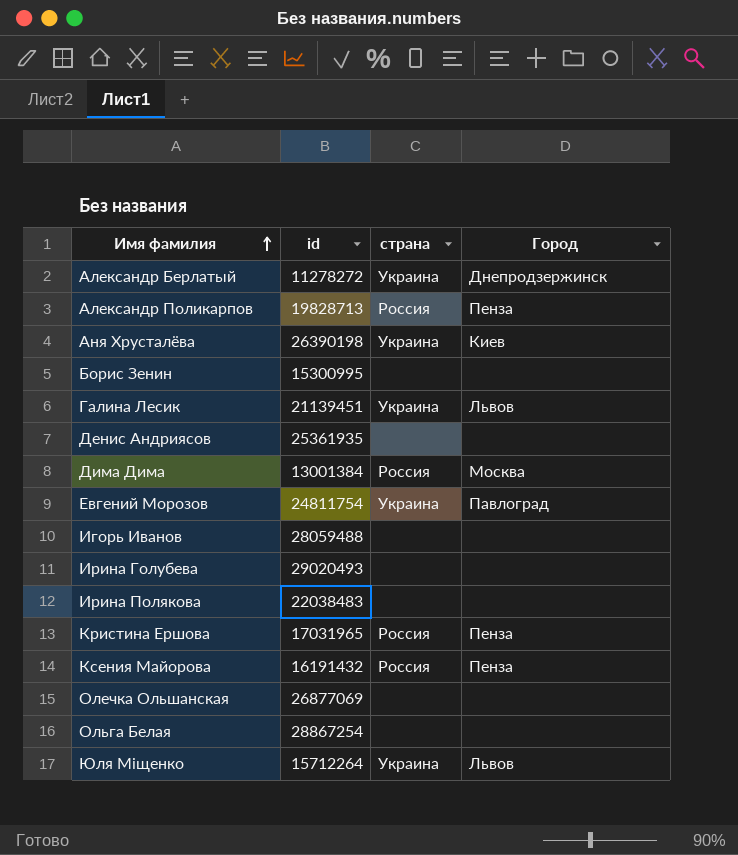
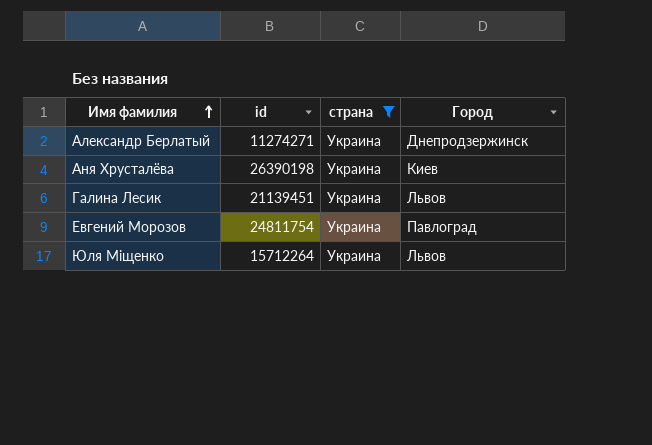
filter: none -> страна = Украина
Александр Берлатый | id: 11278272 -> 11274271

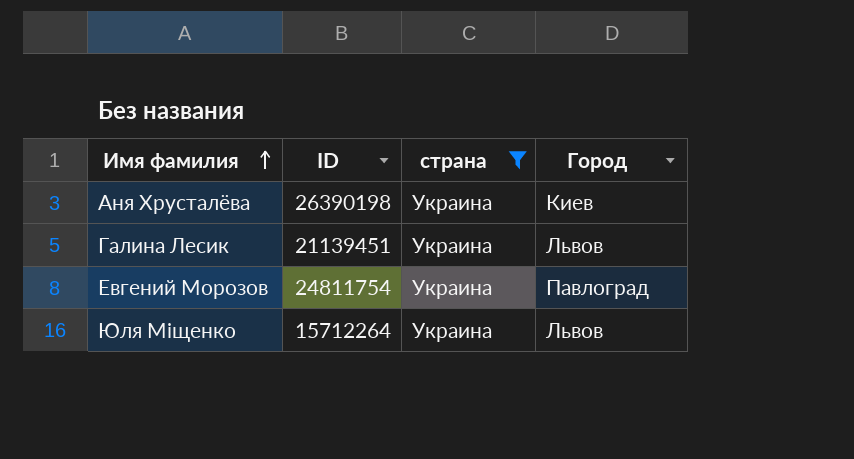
column name: id -> ID
row Александр Берлатый: 11274271 | Украина | Днепродзержинск -> none

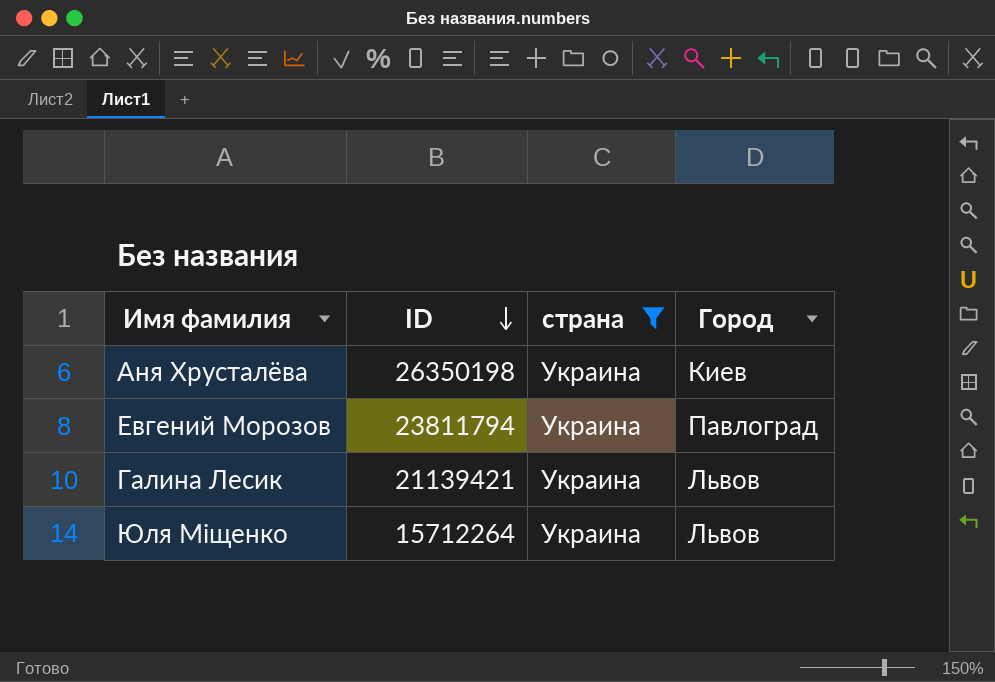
row order: Имя фамилия ascending -> ID descending
Аня Хрусталёва | ID: 26390198 -> 26350198
Евгений Морозов | ID: 24811754 -> 23811794
Галина Лесик | ID: 21139451 -> 21139421

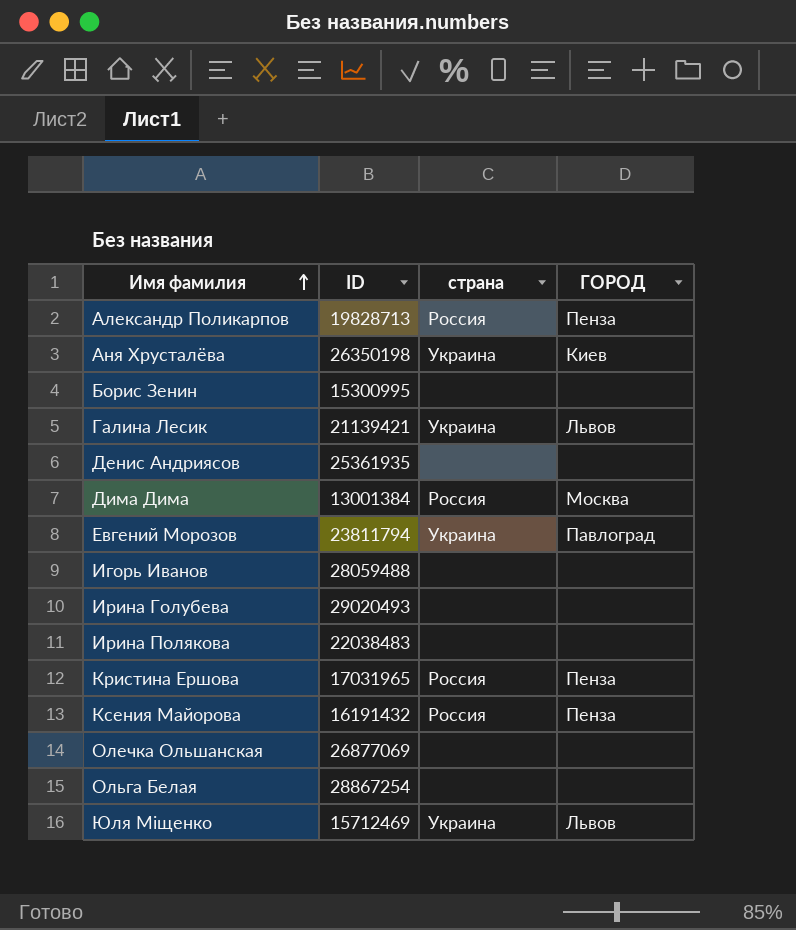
filter: страна = Украина -> none
row order: ID descending -> Имя фамилия ascending
column name: Город -> ГОРОД
Юля Міщенко | ID: 15712264 -> 15712469

